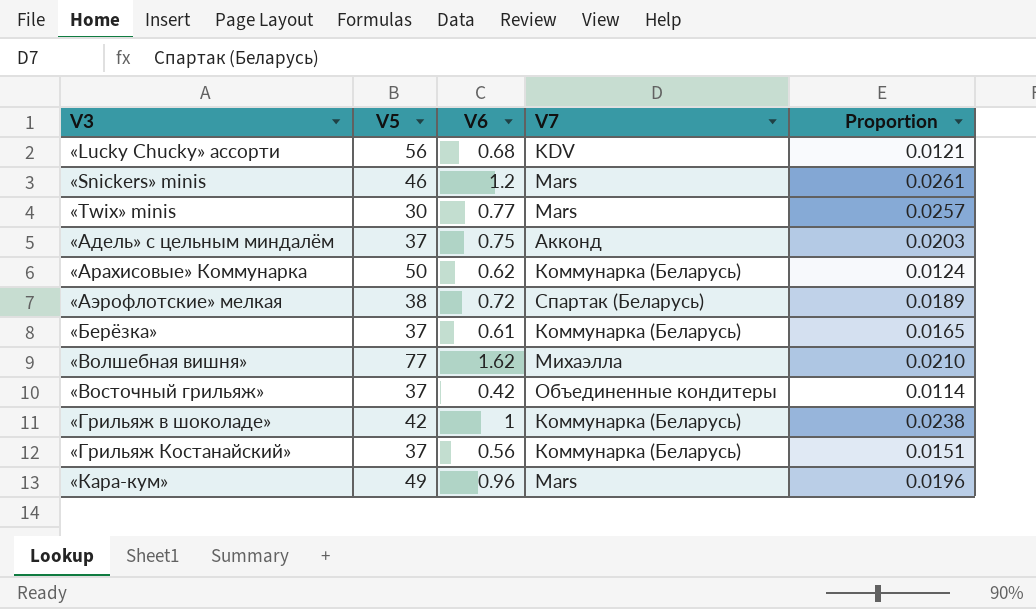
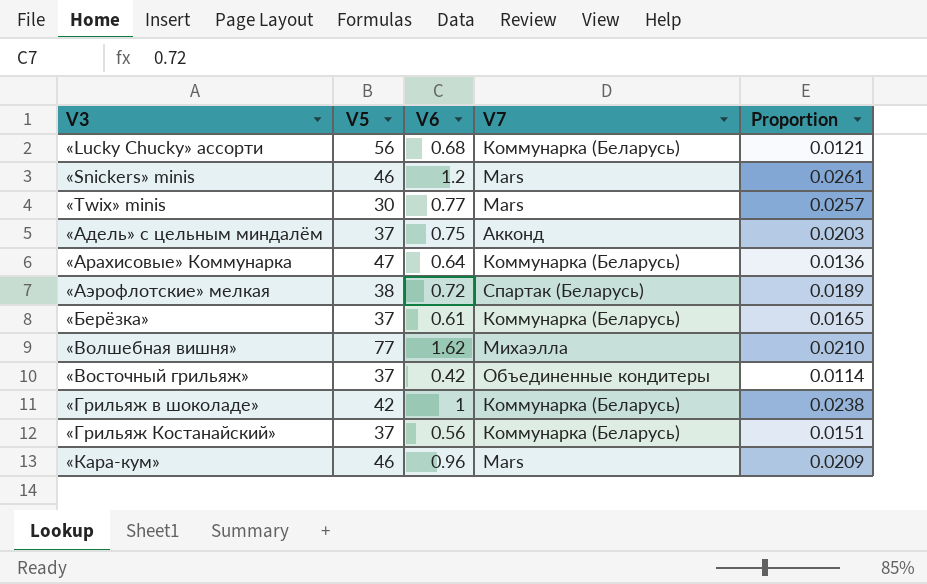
«Lucky Chucky» ассорти | V7: KDV -> Коммунарка (Беларусь)
«Арахисовые» Коммунарка | V5: 50 -> 47
«Арахисовые» Коммунарка | V6: 0.62 -> 0.64
«Арахисовые» Коммунарка | Proportion: 0.0124 -> 0.0136
«Кара-кум» | V5: 49 -> 46
«Кара-кум» | Proportion: 0.0196 -> 0.0209

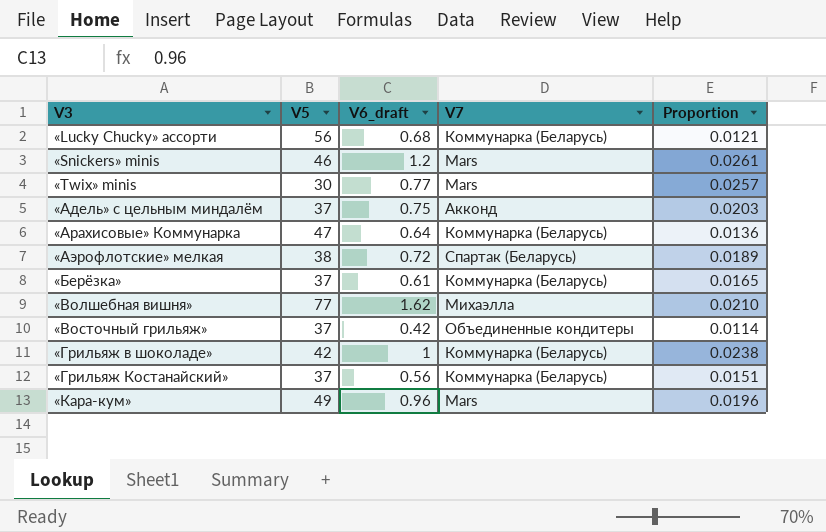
column name: V6 -> V6_draft
«Кара-кум» | V5: 46 -> 49
«Кара-кум» | Proportion: 0.0209 -> 0.0196

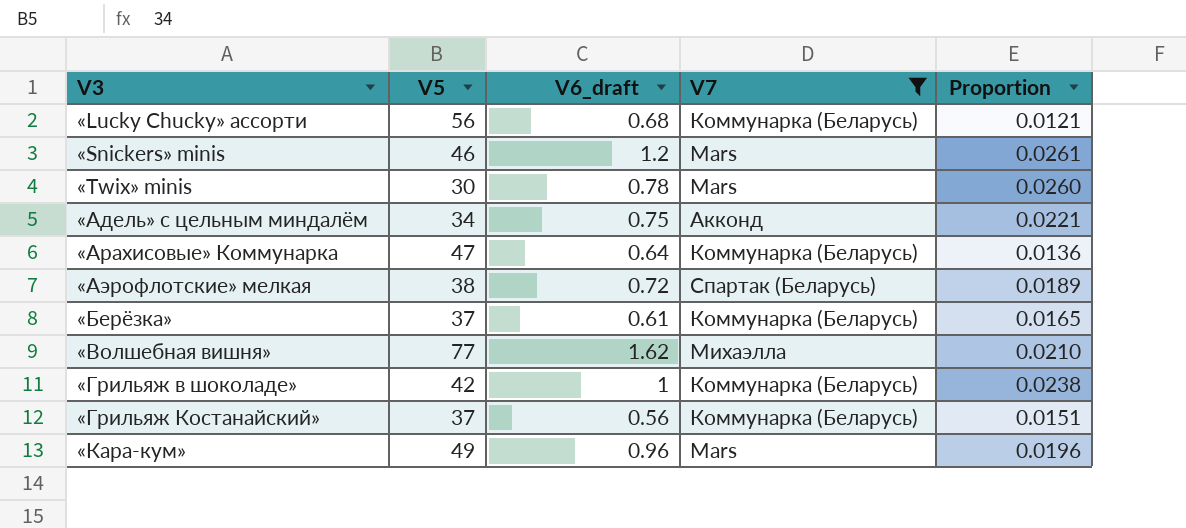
filter: none -> V7 != Объединенные кондитеры
«Twix» minis | V6_draft: 0.77 -> 0.78
«Twix» minis | Proportion: 0.0257 -> 0.0260
«Адель» с цельным миндалём | V5: 37 -> 34
«Адель» с цельным миндалём | Proportion: 0.0203 -> 0.0221

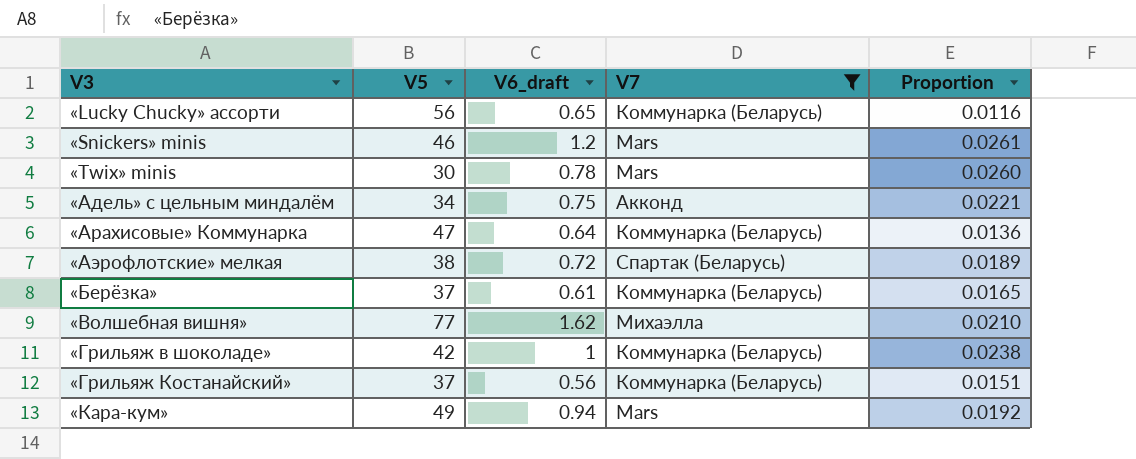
«Lucky Chucky» ассорти | V6_draft: 0.68 -> 0.65
«Lucky Chucky» ассорти | Proportion: 0.0121 -> 0.0116
«Кара-кум» | V6_draft: 0.96 -> 0.94
«Кара-кум» | Proportion: 0.0196 -> 0.0192

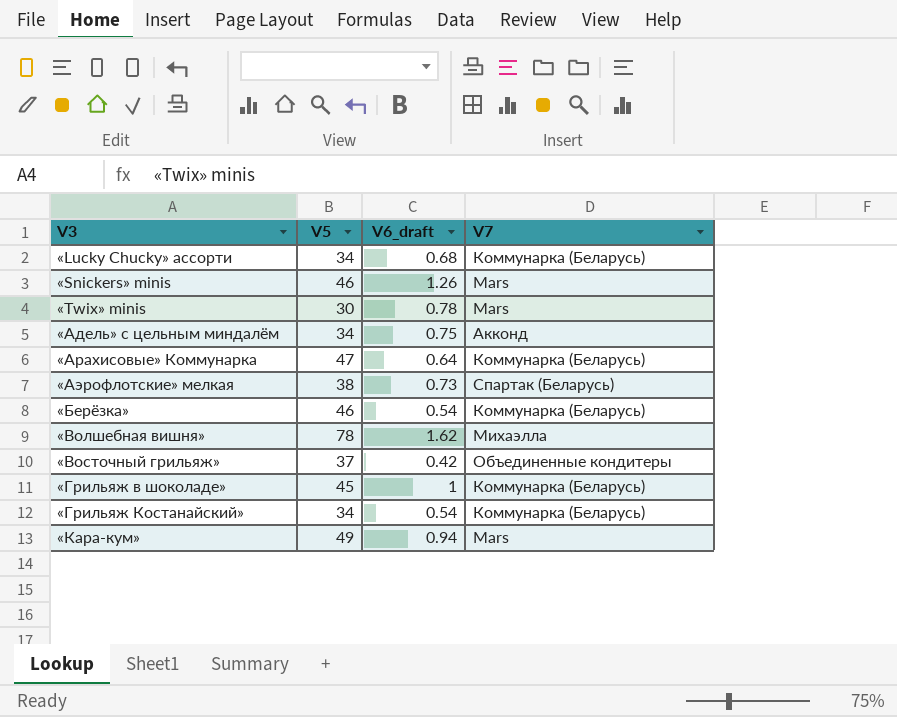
filter: V7 != Объединенные кондитеры -> none
column Proportion | formula: [V6_draft] / [V5] -> none
«Lucky Chucky» ассорти | V5: 56 -> 34
«Lucky Chucky» ассорти | V6_draft: 0.65 -> 0.68
«Snickers» minis | V6_draft: 1.2 -> 1.26
«Аэрофлотские» мелкая | V6_draft: 0.72 -> 0.73
«Берёзка» | V5: 37 -> 46
«Берёзка» | V6_draft: 0.61 -> 0.54
«Волшебная вишня» | V5: 77 -> 78
«Грильяж в шоколаде» | V5: 42 -> 45
«Грильяж Костанайский» | V5: 37 -> 34
«Грильяж Костанайский» | V6_draft: 0.56 -> 0.54

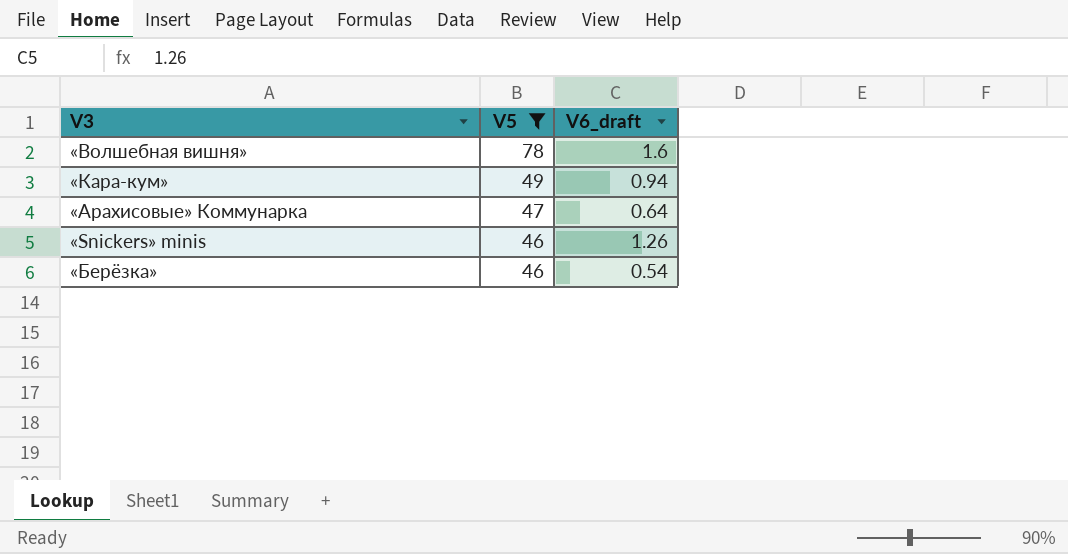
filter: none -> V5 >= 46
row order: V3 ascending -> V5 descending
column V7 | position: 4 -> none
«Волшебная вишня» | V6_draft: 1.62 -> 1.6

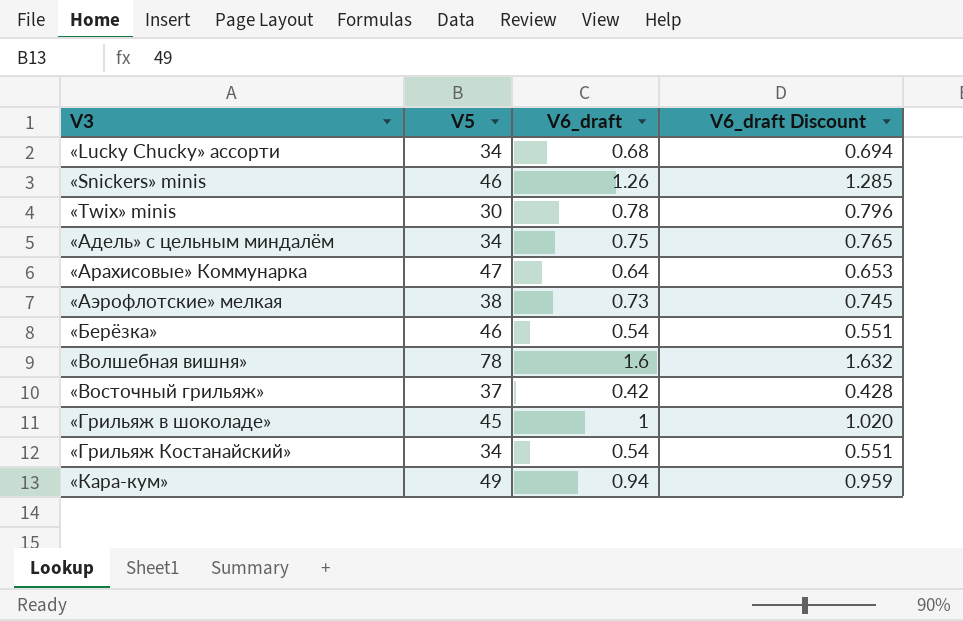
filter: V5 >= 46 -> none
row order: V5 descending -> V3 ascending
column V6_draft Discount | formula: none -> [V6_draft] * 1.02

